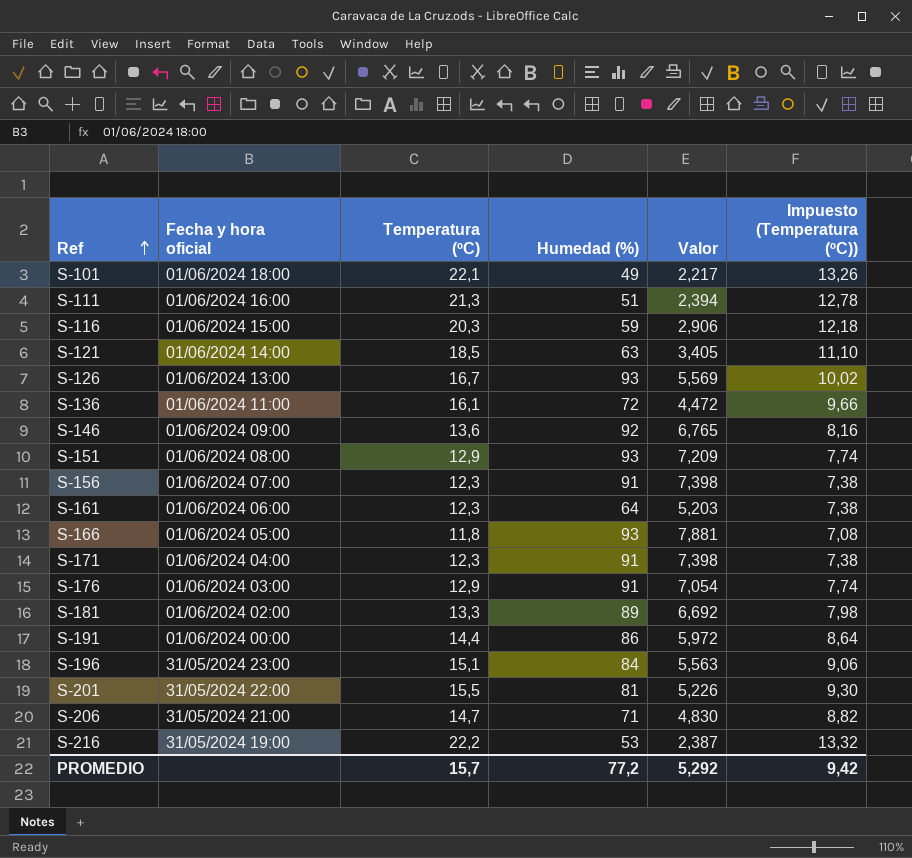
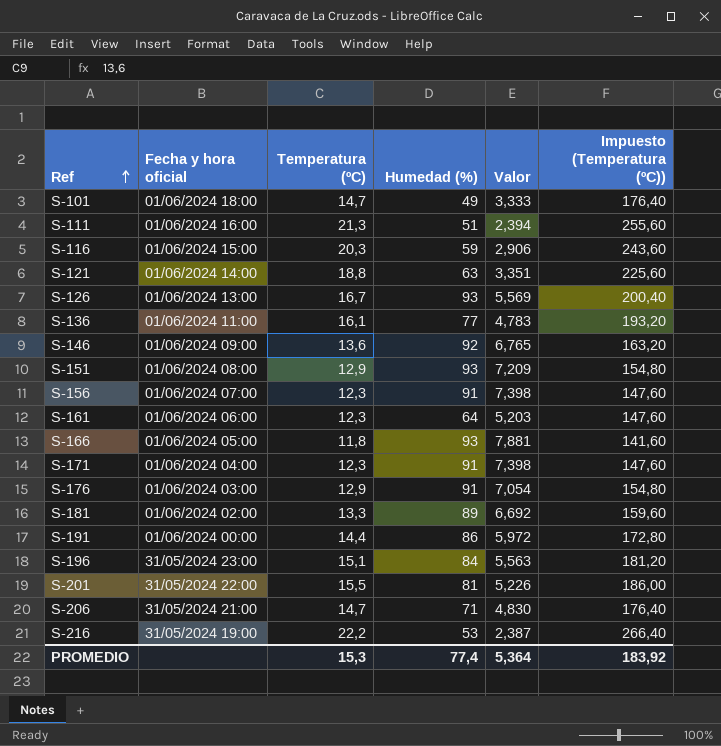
column Impuesto (Temperatura (ºC)) | formula: [Temperatura (ºC)] * 0,6 -> [Temperatura (ºC)] * 12
S-101 | Temperatura (ºC): 22,1 -> 14,7
S-101 | Valor: 2,217 -> 3,333
S-121 | Temperatura (ºC): 18,5 -> 18,8
S-121 | Valor: 3,405 -> 3,351
S-136 | Humedad (%): 72 -> 77
S-136 | Valor: 4,472 -> 4,783
PROMEDIO | Temperatura (ºC): 15,7 -> 15,3
PROMEDIO | Humedad (%): 77,2 -> 77,4
PROMEDIO | Valor: 5,292 -> 5,364
PROMEDIO | Impuesto (Temperatura (ºC)): 9,42 -> 183,92

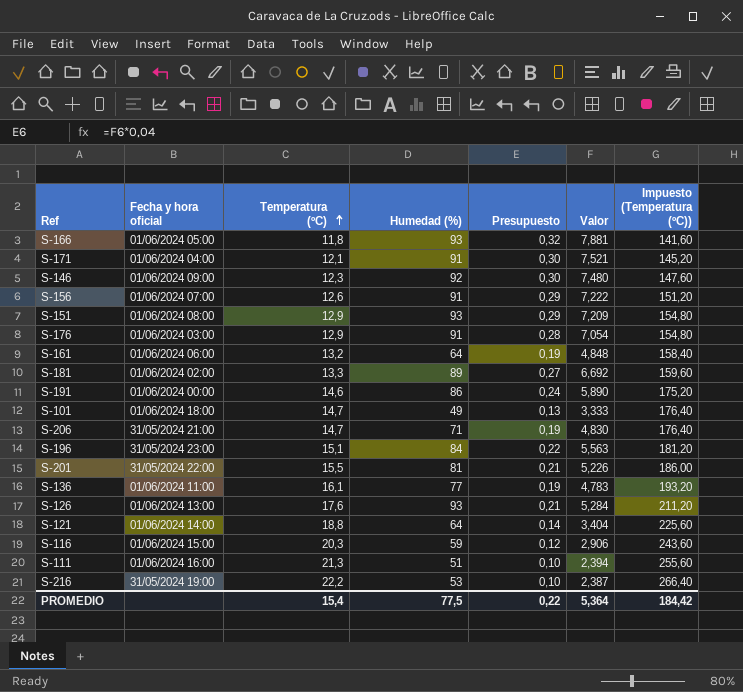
row order: Ref ascending -> Temperatura (ºC) ascending
column Presupuesto | formula: none -> [Valor] * 0,04
S-171 | Temperatura (ºC): 12,3 -> 12,1
S-171 | Valor: 7,398 -> 7,521
S-171 | Impuesto (Temperatura (ºC)): 147,60 -> 145,20
S-146 | Temperatura (ºC): 13,6 -> 12,3
S-146 | Valor: 6,765 -> 7,480
S-146 | Impuesto (Temperatura (ºC)): 163,20 -> 147,60
S-156 | Temperatura (ºC): 12,3 -> 12,6
S-156 | Valor: 7,398 -> 7,222
S-156 | Impuesto (Temperatura (ºC)): 147,60 -> 151,20
S-161 | Temperatura (ºC): 12,3 -> 13,2
S-161 | Valor: 5,203 -> 4,848
S-161 | Impuesto (Temperatura (ºC)): 147,60 -> 158,40
S-191 | Temperatura (ºC): 14,4 -> 14,6
S-191 | Valor: 5,972 -> 5,890
S-191 | Impuesto (Temperatura (ºC)): 172,80 -> 175,20
S-126 | Temperatura (ºC): 16,7 -> 17,6
S-126 | Valor: 5,569 -> 5,284
S-126 | Impuesto (Temperatura (ºC)): 200,40 -> 211,20
S-121 | Humedad (%): 63 -> 64
S-121 | Valor: 3,351 -> 3,404
PROMEDIO | Temperatura (ºC): 15,3 -> 15,4
PROMEDIO | Humedad (%): 77,4 -> 77,5
PROMEDIO | Impuesto (Temperatura (ºC)): 183,92 -> 184,42

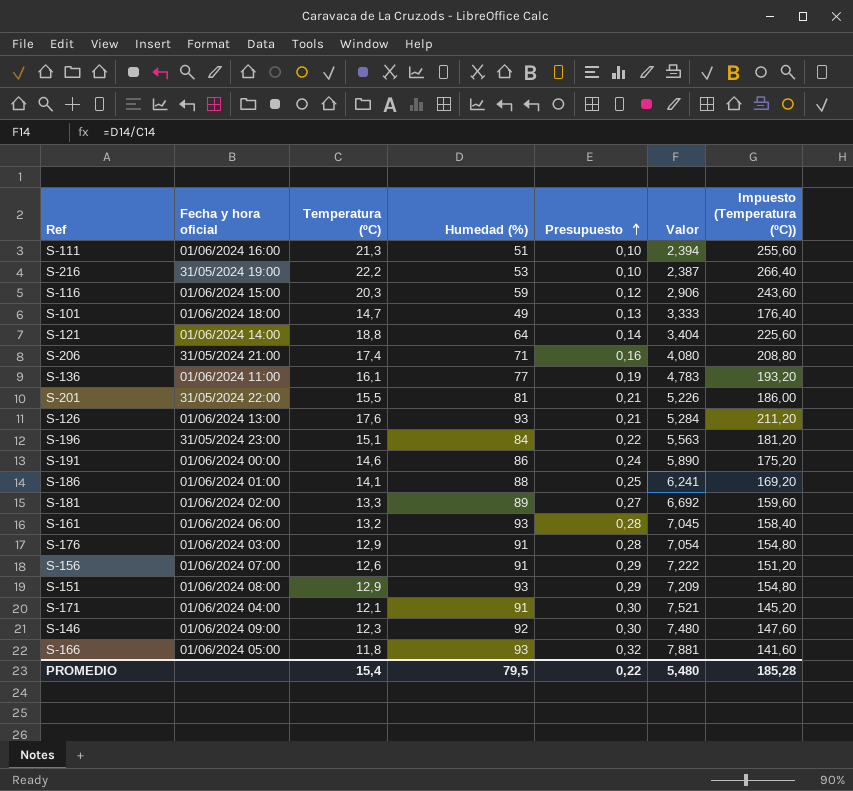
row order: Temperatura (ºC) ascending -> Presupuesto ascending
S-206 | Temperatura (ºC): 14,7 -> 17,4
S-206 | Presupuesto: 0,19 -> 0,16
S-206 | Valor: 4,830 -> 4,080
S-206 | Impuesto (Temperatura (ºC)): 176,40 -> 208,80
row S-186: none -> 01/06/2024 01:00 | 14,1 | 88 | 0,25 | 6,241 | 169,20
S-161 | Humedad (%): 64 -> 93
S-161 | Presupuesto: 0,19 -> 0,28
S-161 | Valor: 4,848 -> 7,045
PROMEDIO | Humedad (%): 77,5 -> 79,5
PROMEDIO | Valor: 5,364 -> 5,480
PROMEDIO | Impuesto (Temperatura (ºC)): 184,42 -> 185,28

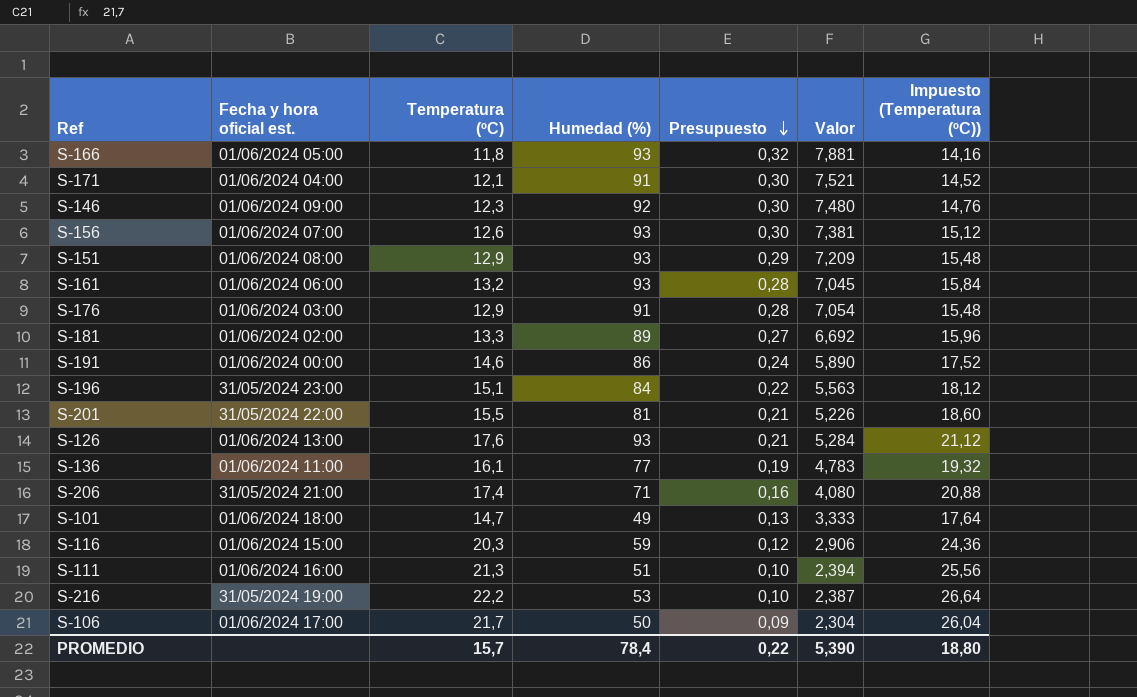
row order: Presupuesto ascending -> Presupuesto descending
column name: Fecha y hora oficial -> Fecha y hora oficial est.
column Impuesto (Temperatura (ºC)) | formula: [Temperatura (ºC)] * 12 -> [Temperatura (ºC)] * 1,2
row S-121: 01/06/2024 14:00 | 18,8 | 64 | 0,14 | 3,404 | 225,60 -> none
row S-186: 01/06/2024 01:00 | 14,1 | 88 | 0,25 | 6,241 | 169,20 -> none
S-156 | Humedad (%): 91 -> 93
S-156 | Presupuesto: 0,29 -> 0,30
S-156 | Valor: 7,222 -> 7,381
row S-106: none -> 01/06/2024 17:00 | 21,7 | 50 | 0,09 | 2,304 | 26,04
PROMEDIO | Temperatura (ºC): 15,4 -> 15,7
PROMEDIO | Humedad (%): 79,5 -> 78,4
PROMEDIO | Valor: 5,480 -> 5,390
PROMEDIO | Impuesto (Temperatura (ºC)): 185,28 -> 18,80

